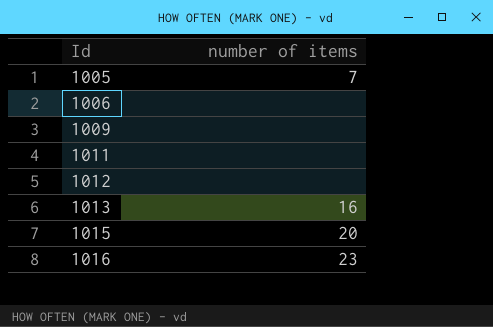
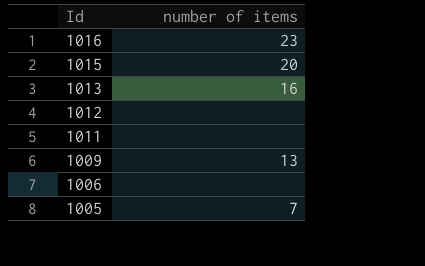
row order: Id ascending -> Id descending
1009 | number of items: none -> 13

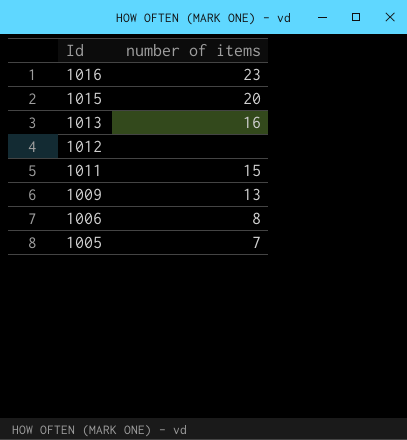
1011 | number of items: none -> 15
1006 | number of items: none -> 8

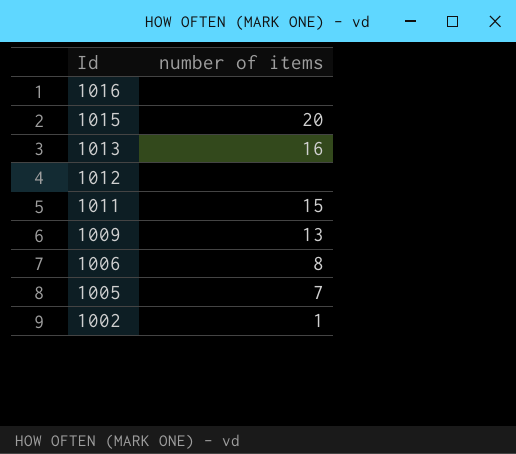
1016 | number of items: 23 -> none
row 1002: none -> 1

